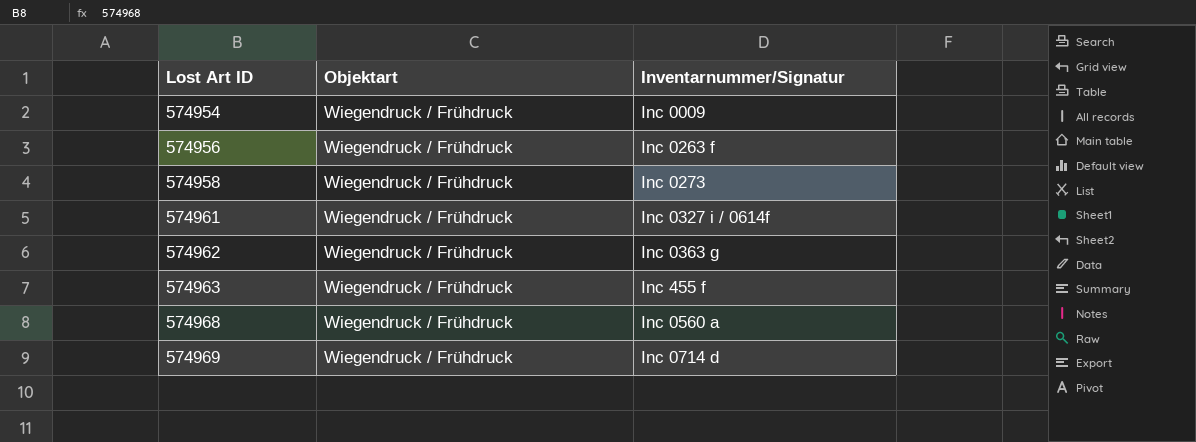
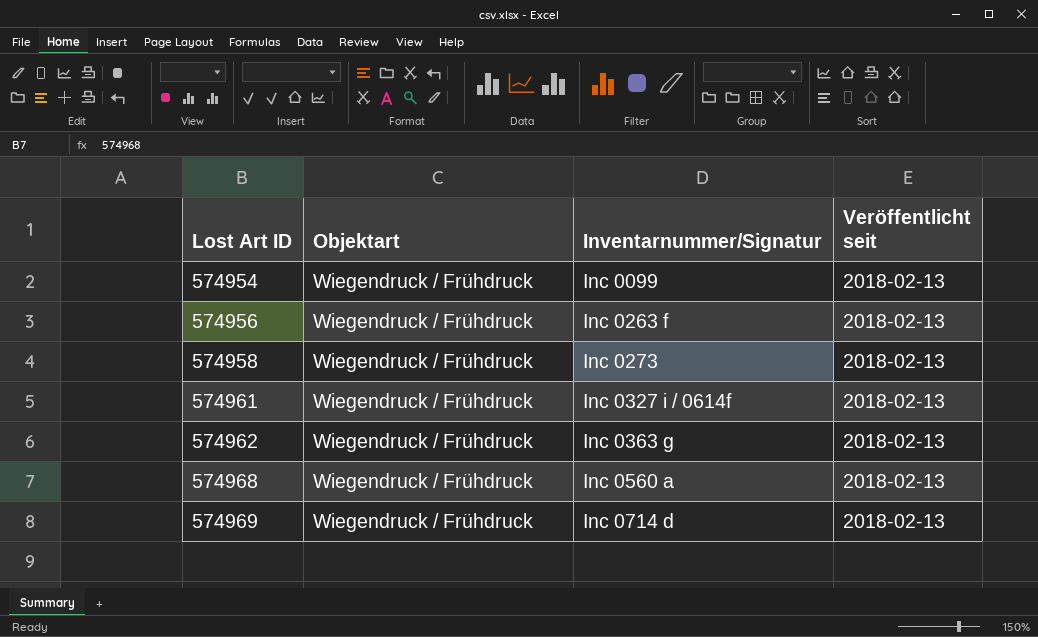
column Veröffentlicht seit | position: none -> 4
row 574963: Wiegendruck / Frühdruck | Inc 455 f -> none
574954 | Inventarnummer/Signatur: Inc 0009 -> Inc 0099

